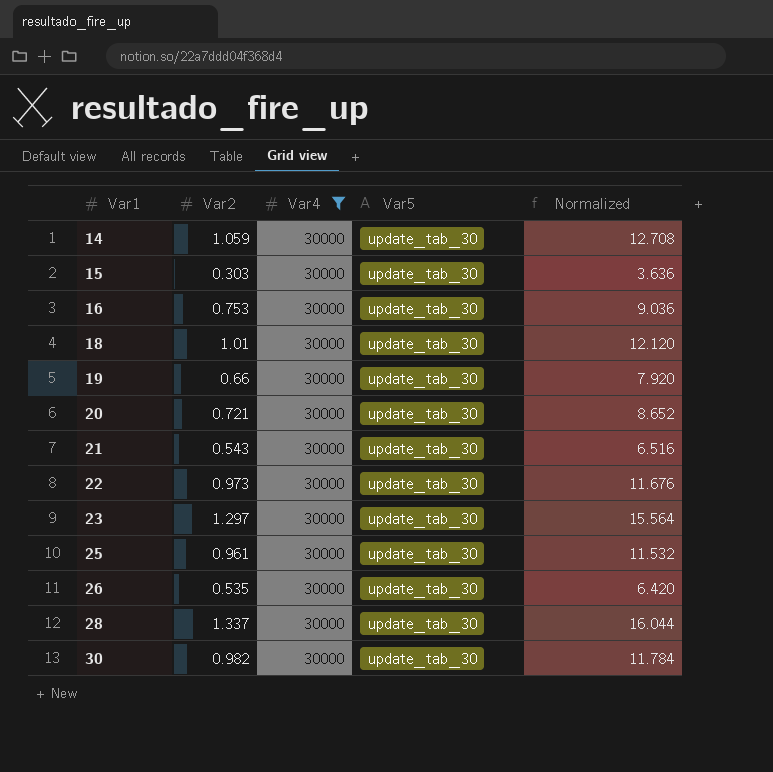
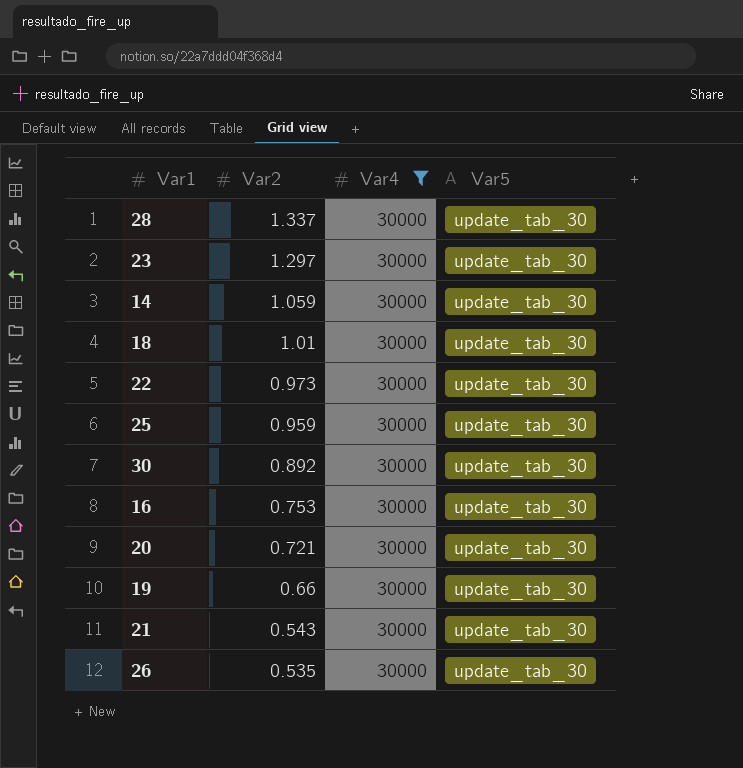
row order: Var1 ascending -> Var2 descending
column Normalized | formula: [Var2] * 12 -> none
row 15: 0.303 | 30000 | update_tab_30 | 3.636 -> none
25 | Var2: 0.961 -> 0.959
30 | Var2: 0.982 -> 0.892

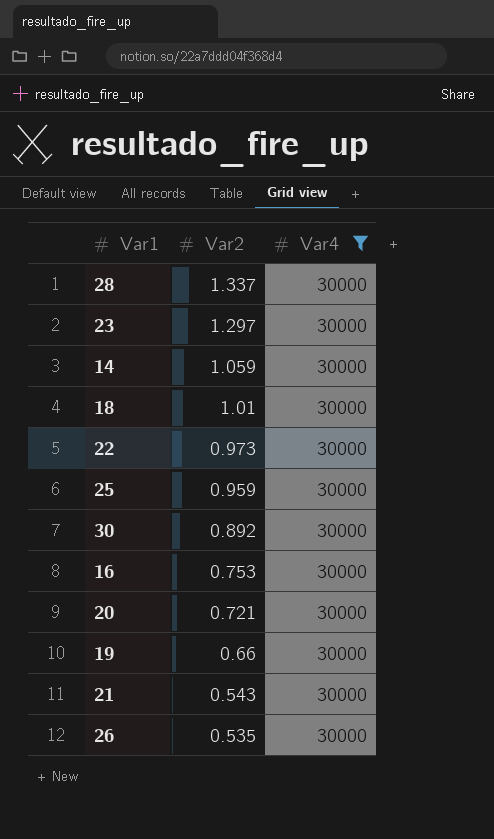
column Var5 | position: 4 -> none

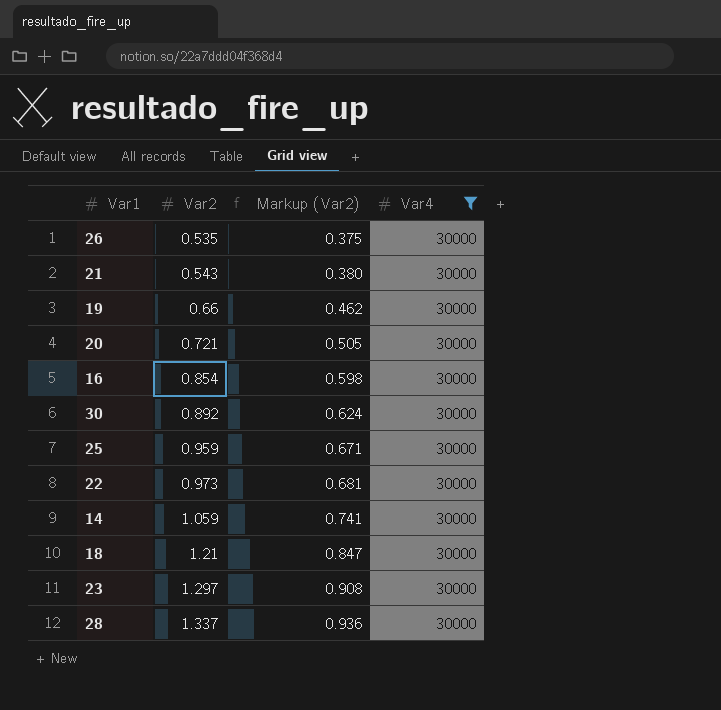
row order: Var2 descending -> Var2 ascending
column Markup (Var2) | formula: none -> [Var2] * 0.7
16 | Var2: 0.753 -> 0.854
18 | Var2: 1.01 -> 1.21

